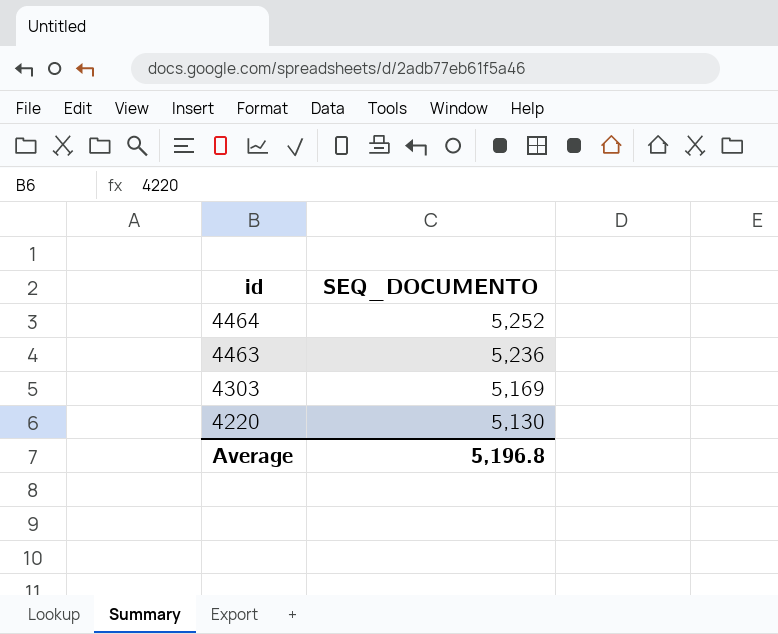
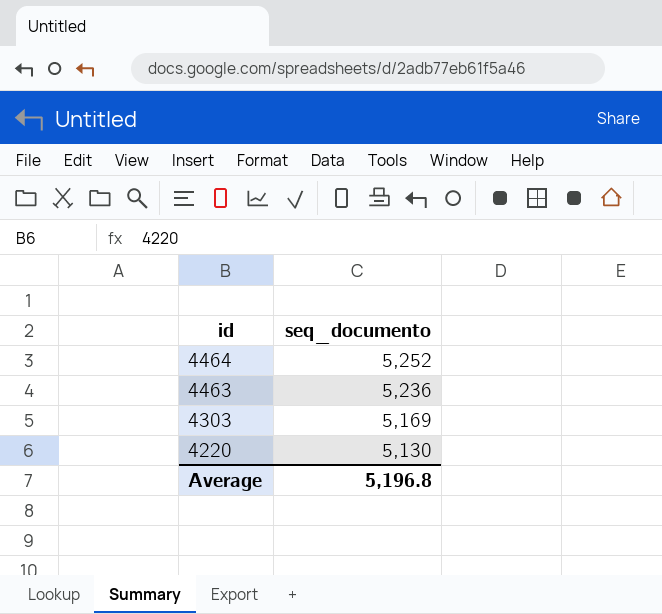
column name: SEQ_DOCUMENTO -> seq_documento

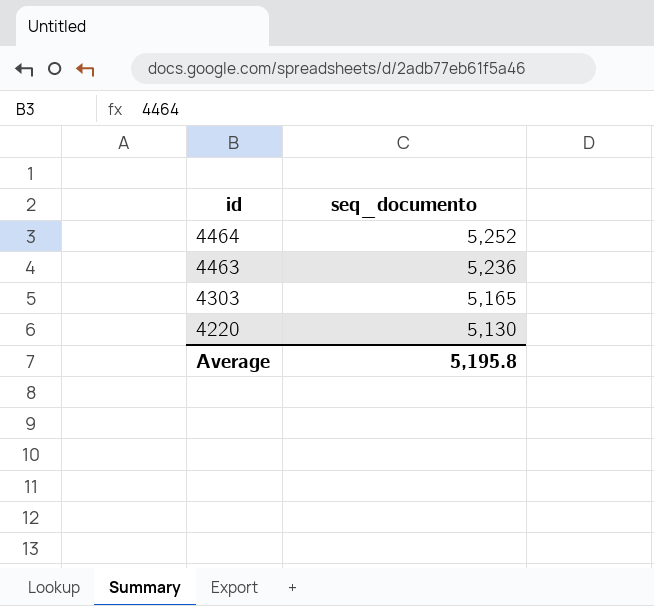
4303 | seq_documento: 5,169 -> 5,165
Average | seq_documento: 5,196.8 -> 5,195.8

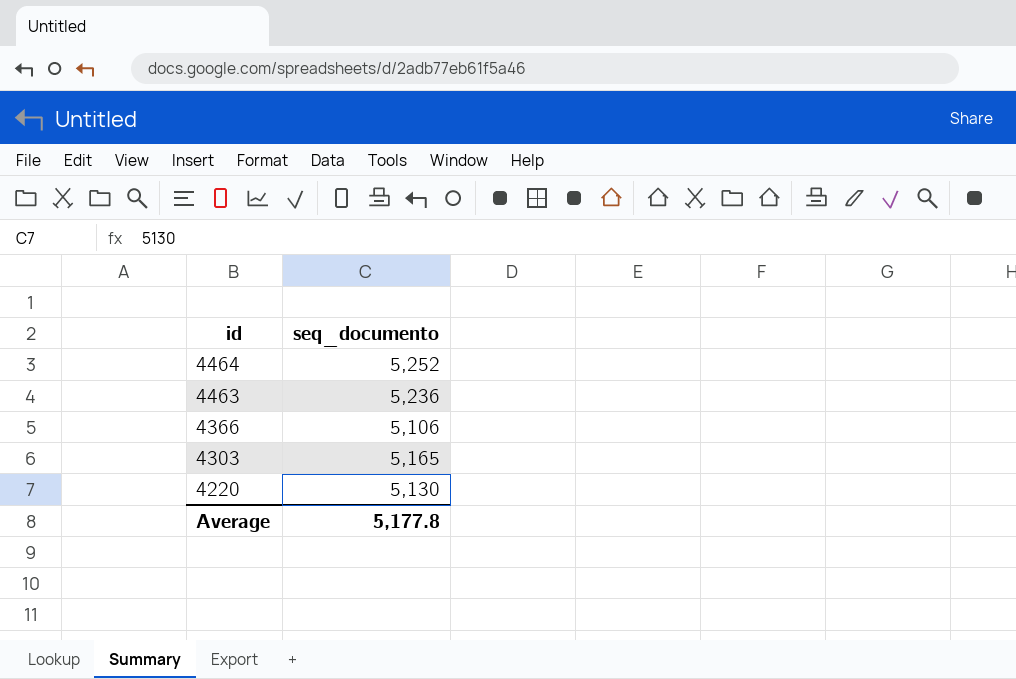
row 4366: none -> 5,106
Average | seq_documento: 5,195.8 -> 5,177.8

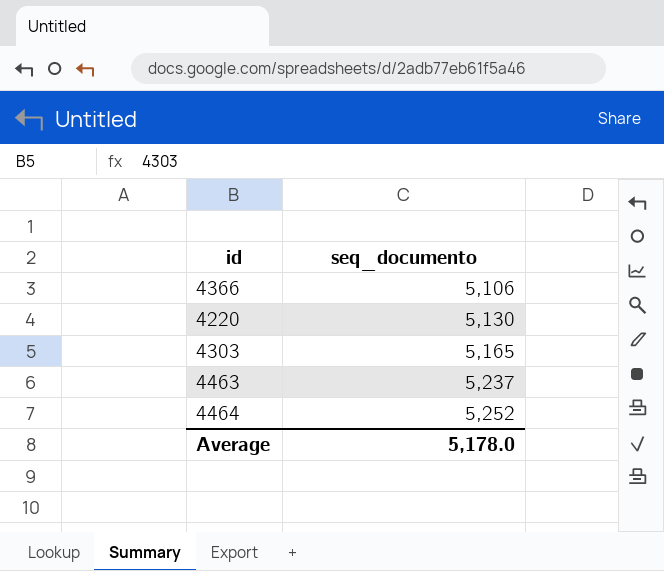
row order: id descending -> seq_documento ascending
4463 | seq_documento: 5,236 -> 5,237
Average | seq_documento: 5,177.8 -> 5,178.0

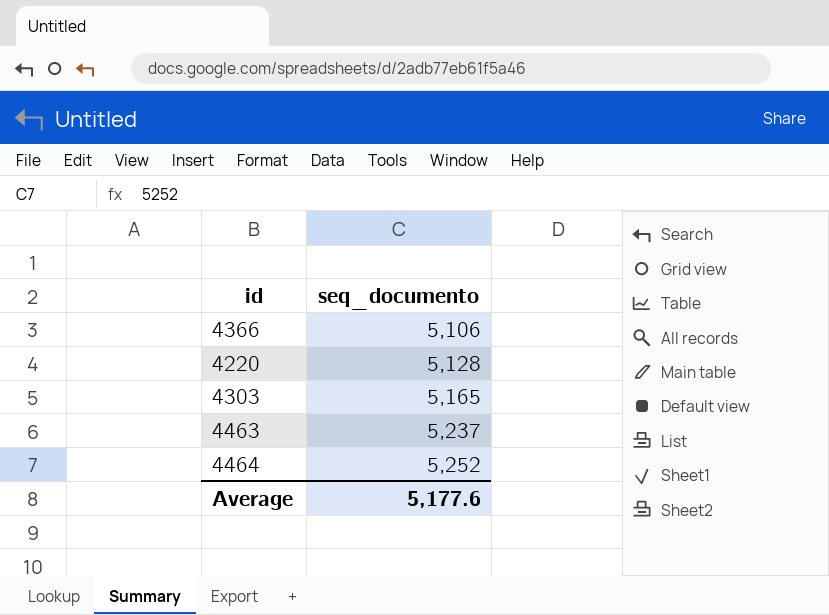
4220 | seq_documento: 5,130 -> 5,128
Average | seq_documento: 5,178.0 -> 5,177.6

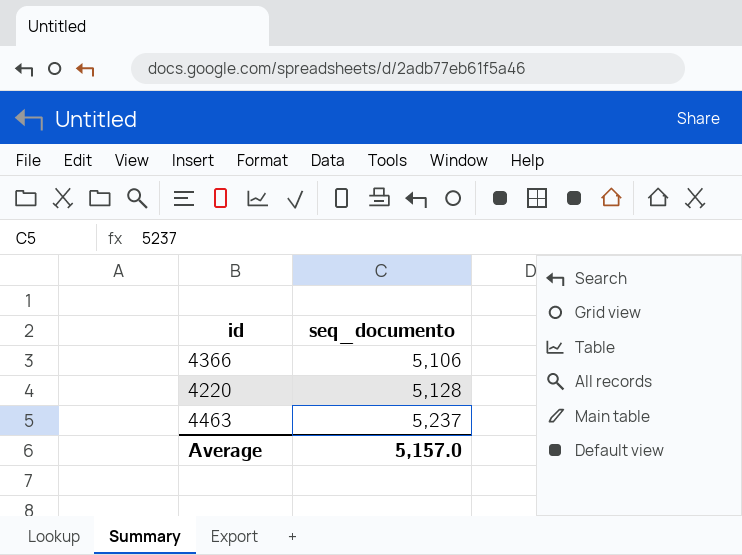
row 4303: 5,165 -> none
row 4464: 5,252 -> none
Average | seq_documento: 5,177.6 -> 5,157.0

